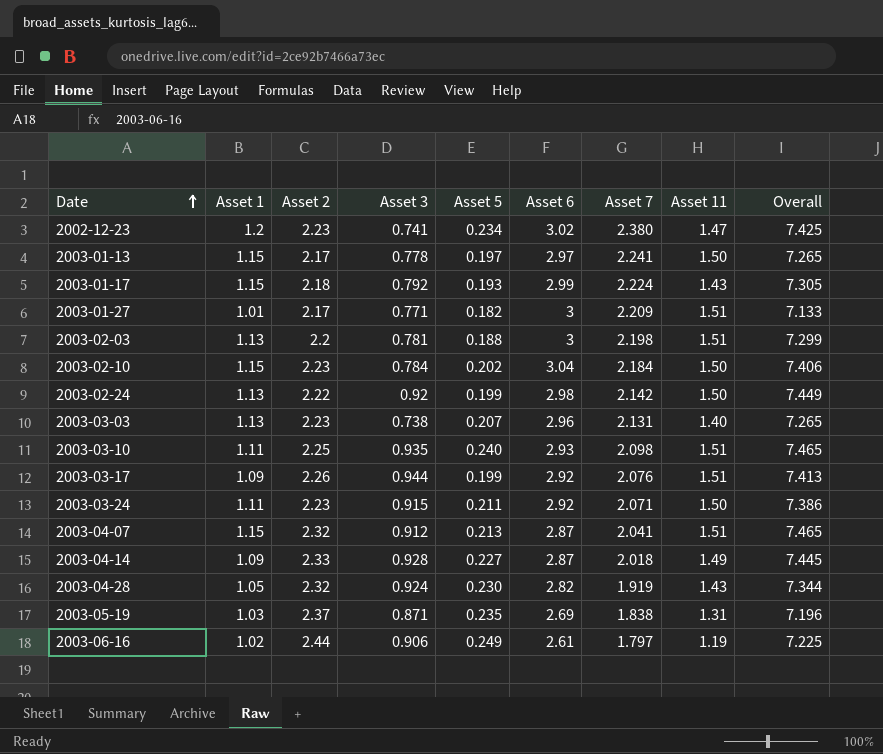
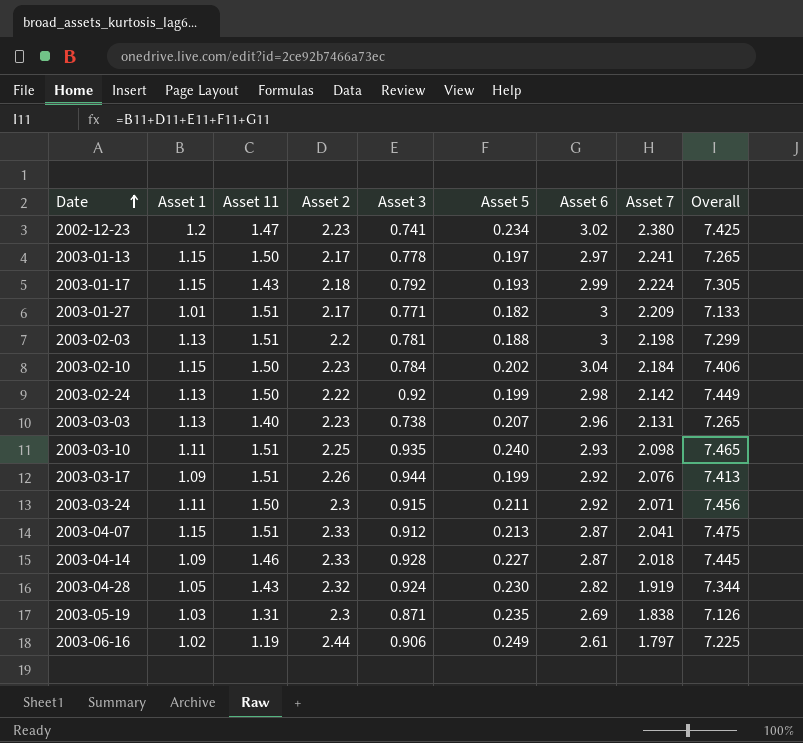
column Asset 11 | position: 8 -> 3
2003-03-24 | Asset 2: 2.23 -> 2.3
2003-03-24 | Overall: 7.386 -> 7.456
2003-04-07 | Asset 2: 2.32 -> 2.33
2003-04-07 | Overall: 7.465 -> 7.475
2003-04-14 | Asset 11: 1.49 -> 1.46
2003-05-19 | Asset 2: 2.37 -> 2.3
2003-05-19 | Overall: 7.196 -> 7.126

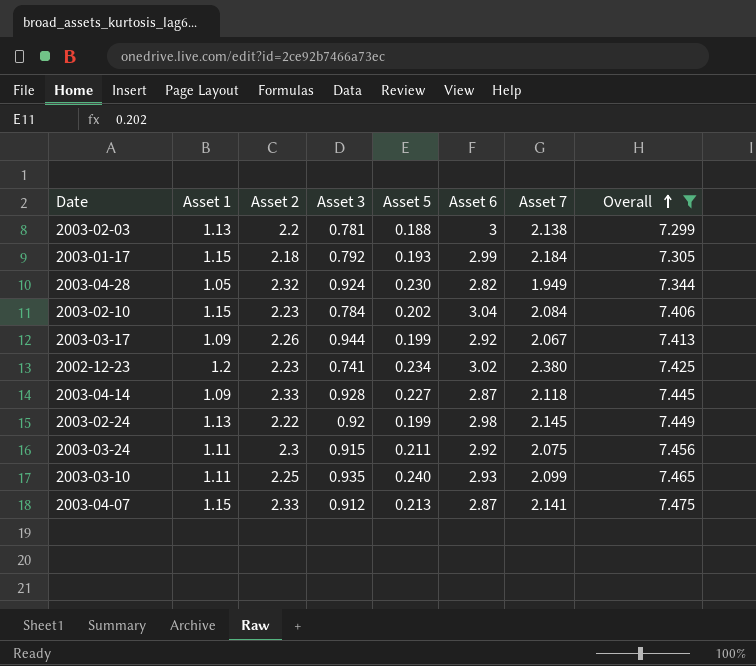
filter: none -> Overall >= 7.299
row order: Date ascending -> Overall ascending
column Asset 11 | position: 3 -> none
2003-02-03 | Asset 7: 2.198 -> 2.138
2003-01-17 | Asset 7: 2.224 -> 2.184
2003-04-28 | Asset 7: 1.919 -> 1.949
2003-02-10 | Asset 7: 2.184 -> 2.084
2003-03-17 | Asset 7: 2.076 -> 2.067
2003-04-14 | Asset 7: 2.018 -> 2.118
2003-02-24 | Asset 7: 2.142 -> 2.145
2003-03-24 | Asset 7: 2.071 -> 2.075
2003-03-10 | Asset 7: 2.098 -> 2.099
2003-04-07 | Asset 7: 2.041 -> 2.141

